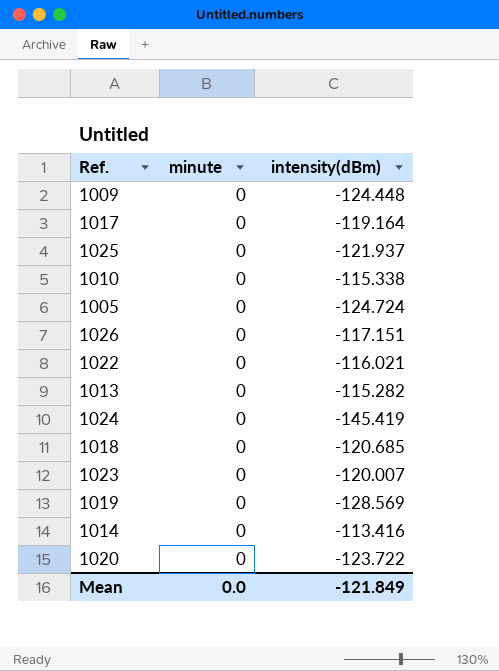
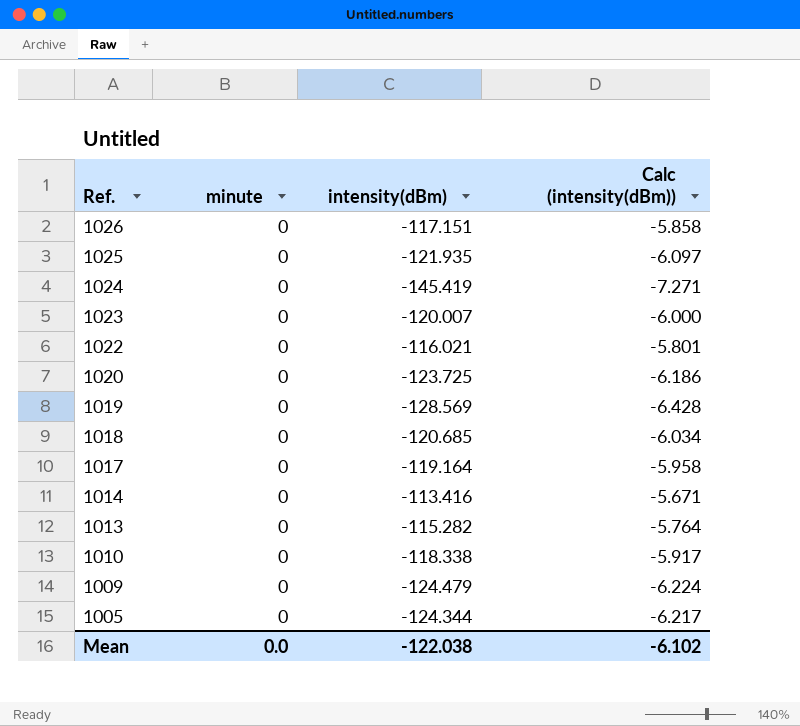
row order: none -> Ref. descending
column Calc (intensity(dBm)) | formula: none -> [intensity(dBm)] * 0.05
1025 | intensity(dBm): -121.937 -> -121.935
1020 | intensity(dBm): -123.722 -> -123.725
1010 | intensity(dBm): -115.338 -> -118.338
1009 | intensity(dBm): -124.448 -> -124.479
1005 | intensity(dBm): -124.724 -> -124.344
Mean | intensity(dBm): -121.849 -> -122.038

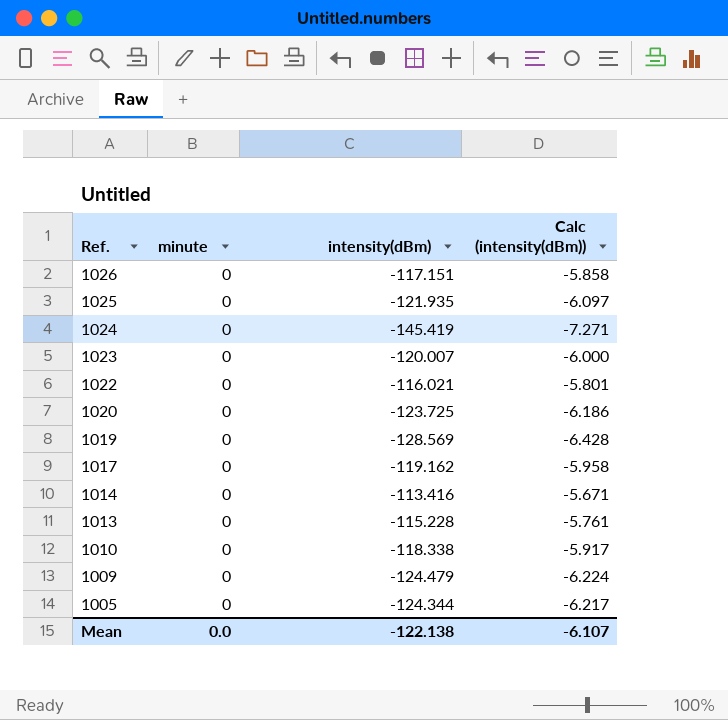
row 1018: 0 | -120.685 | -6.034 -> none
1017 | intensity(dBm): -119.164 -> -119.162
1013 | intensity(dBm): -115.282 -> -115.228
1013 | Calc (intensity(dBm)): -5.764 -> -5.761
Mean | intensity(dBm): -122.038 -> -122.138
Mean | Calc (intensity(dBm)): -6.102 -> -6.107

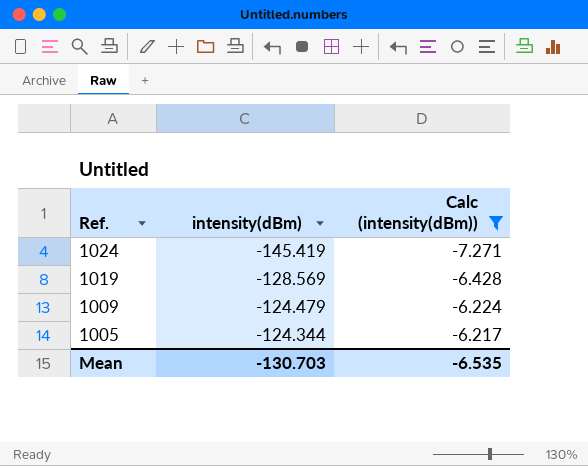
filter: none -> Calc (intensity(dBm)) <= -6.217
column minute | position: 2 -> none
Mean | intensity(dBm): -122.138 -> -130.703
Mean | Calc (intensity(dBm)): -6.107 -> -6.535

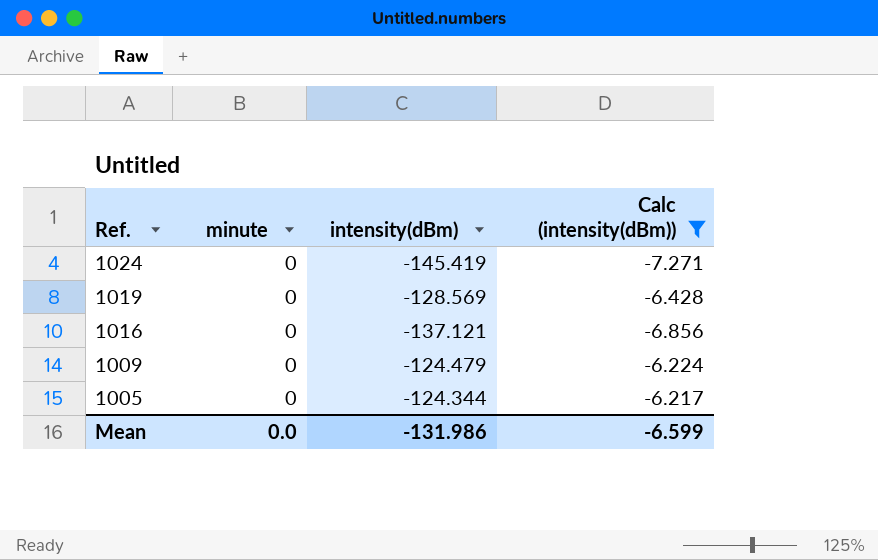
column minute | position: none -> 2
row 1016: none -> 0 | -137.121 | -6.856
Mean | intensity(dBm): -130.703 -> -131.986
Mean | Calc (intensity(dBm)): -6.535 -> -6.599

